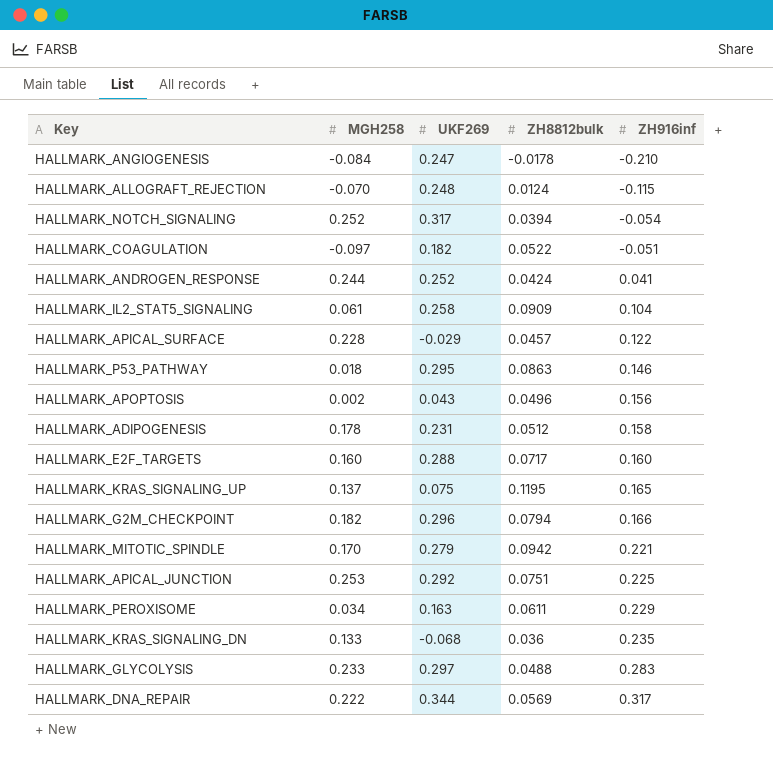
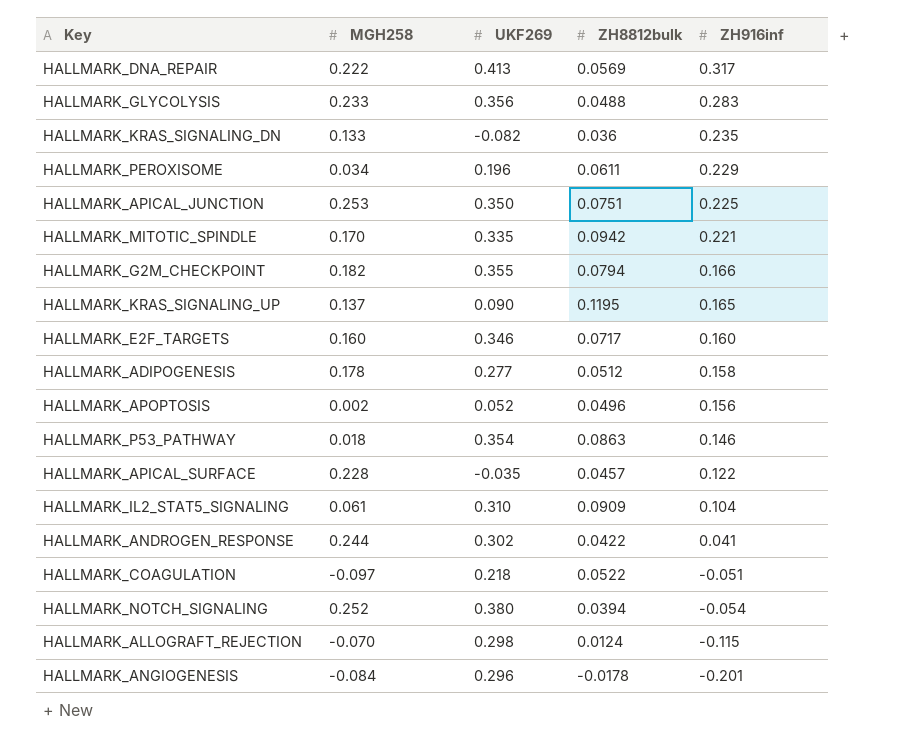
row order: ZH916inf ascending -> ZH916inf descending
HALLMARK_DNA_REPAIR | UKF269: 0.344 -> 0.413
HALLMARK_GLYCOLYSIS | UKF269: 0.297 -> 0.356
HALLMARK_KRAS_SIGNALING_DN | UKF269: -0.068 -> -0.082
HALLMARK_PEROXISOME | UKF269: 0.163 -> 0.196
HALLMARK_APICAL_JUNCTION | UKF269: 0.292 -> 0.350
HALLMARK_MITOTIC_SPINDLE | UKF269: 0.279 -> 0.335
HALLMARK_G2M_CHECKPOINT | UKF269: 0.296 -> 0.355
HALLMARK_KRAS_SIGNALING_UP | UKF269: 0.075 -> 0.090
HALLMARK_E2F_TARGETS | UKF269: 0.288 -> 0.346
HALLMARK_ADIPOGENESIS | UKF269: 0.231 -> 0.277
HALLMARK_APOPTOSIS | UKF269: 0.043 -> 0.052
HALLMARK_P53_PATHWAY | UKF269: 0.295 -> 0.354
HALLMARK_APICAL_SURFACE | UKF269: -0.029 -> -0.035
HALLMARK_IL2_STAT5_SIGNALING | UKF269: 0.258 -> 0.310
HALLMARK_ANDROGEN_RESPONSE | UKF269: 0.252 -> 0.302
HALLMARK_ANDROGEN_RESPONSE | ZH8812bulk: 0.0424 -> 0.0422
HALLMARK_COAGULATION | UKF269: 0.182 -> 0.218
HALLMARK_NOTCH_SIGNALING | UKF269: 0.317 -> 0.380
HALLMARK_ALLOGRAFT_REJECTION | UKF269: 0.248 -> 0.298
HALLMARK_ANGIOGENESIS | UKF269: 0.247 -> 0.296
HALLMARK_ANGIOGENESIS | ZH916inf: -0.210 -> -0.201

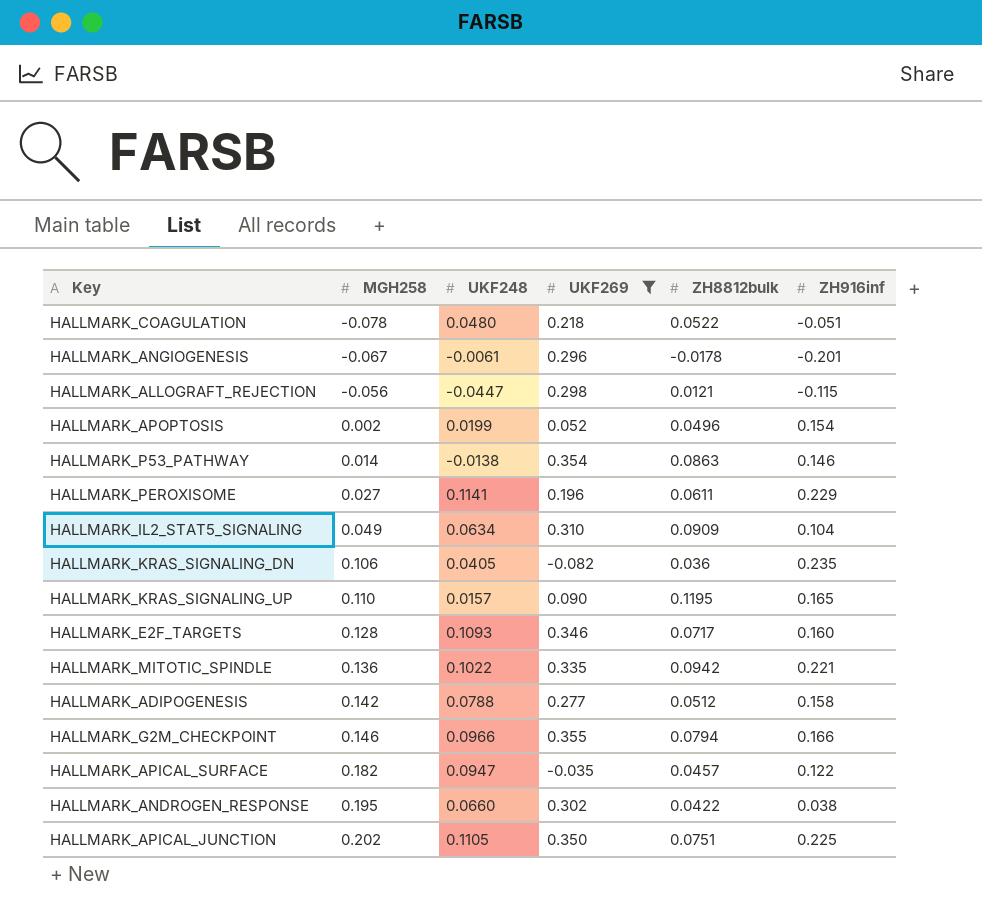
filter: none -> UKF269 <= 0.355
row order: ZH916inf descending -> MGH258 ascending
column UKF248 | position: none -> 3
HALLMARK_COAGULATION | MGH258: -0.097 -> -0.078
HALLMARK_ANGIOGENESIS | MGH258: -0.084 -> -0.067
HALLMARK_ALLOGRAFT_REJECTION | MGH258: -0.070 -> -0.056
HALLMARK_ALLOGRAFT_REJECTION | ZH8812bulk: 0.0124 -> 0.0121
HALLMARK_APOPTOSIS | ZH916inf: 0.156 -> 0.154
HALLMARK_P53_PATHWAY | MGH258: 0.018 -> 0.014
HALLMARK_PEROXISOME | MGH258: 0.034 -> 0.027
HALLMARK_IL2_STAT5_SIGNALING | MGH258: 0.061 -> 0.049
HALLMARK_KRAS_SIGNALING_DN | MGH258: 0.133 -> 0.106
HALLMARK_KRAS_SIGNALING_UP | MGH258: 0.137 -> 0.110
HALLMARK_E2F_TARGETS | MGH258: 0.160 -> 0.128
HALLMARK_MITOTIC_SPINDLE | MGH258: 0.170 -> 0.136
HALLMARK_ADIPOGENESIS | MGH258: 0.178 -> 0.142
HALLMARK_G2M_CHECKPOINT | MGH258: 0.182 -> 0.146
HALLMARK_APICAL_SURFACE | MGH258: 0.228 -> 0.182
HALLMARK_ANDROGEN_RESPONSE | MGH258: 0.244 -> 0.195
HALLMARK_ANDROGEN_RESPONSE | ZH916inf: 0.041 -> 0.038
HALLMARK_APICAL_JUNCTION | MGH258: 0.253 -> 0.202

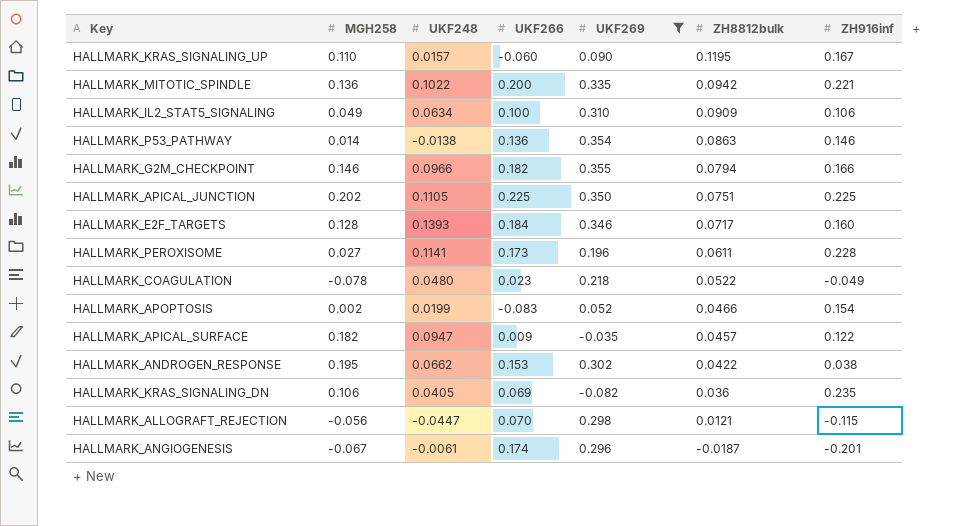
row order: MGH258 ascending -> ZH8812bulk descending
column UKF266 | position: none -> 4
row HALLMARK_ADIPOGENESIS: 0.142 | 0.0788 | 0.277 | 0.0512 | 0.158 -> none
HALLMARK_KRAS_SIGNALING_UP | ZH916inf: 0.165 -> 0.167
HALLMARK_IL2_STAT5_SIGNALING | ZH916inf: 0.104 -> 0.106
HALLMARK_E2F_TARGETS | UKF248: 0.1093 -> 0.1393
HALLMARK_PEROXISOME | ZH916inf: 0.229 -> 0.228
HALLMARK_COAGULATION | ZH916inf: -0.051 -> -0.049
HALLMARK_APOPTOSIS | ZH8812bulk: 0.0496 -> 0.0466
HALLMARK_ANDROGEN_RESPONSE | UKF248: 0.0660 -> 0.0662
HALLMARK_ANGIOGENESIS | ZH8812bulk: -0.0178 -> -0.0187

